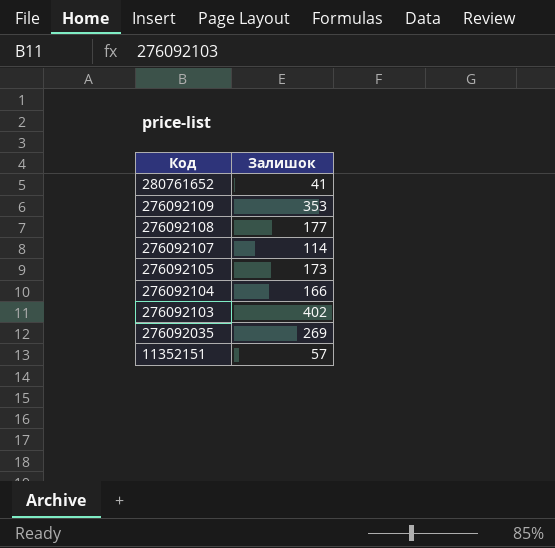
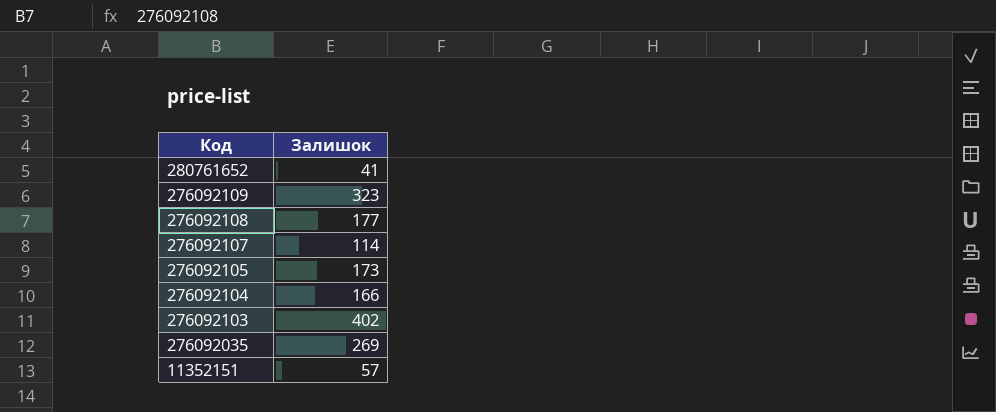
276092109 | Залишок: 353 -> 323

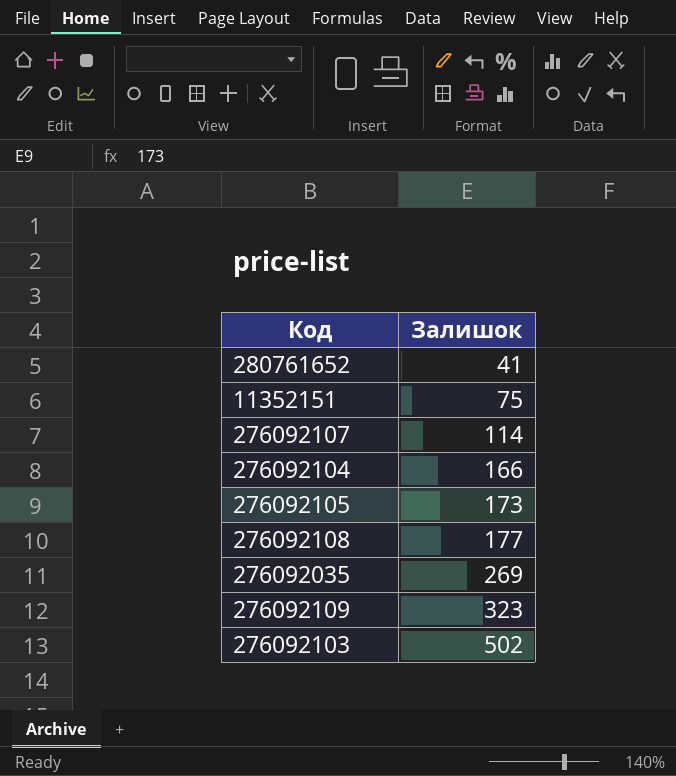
row order: Код descending -> Залишок ascending
11352151 | Залишок: 57 -> 75
276092103 | Залишок: 402 -> 502

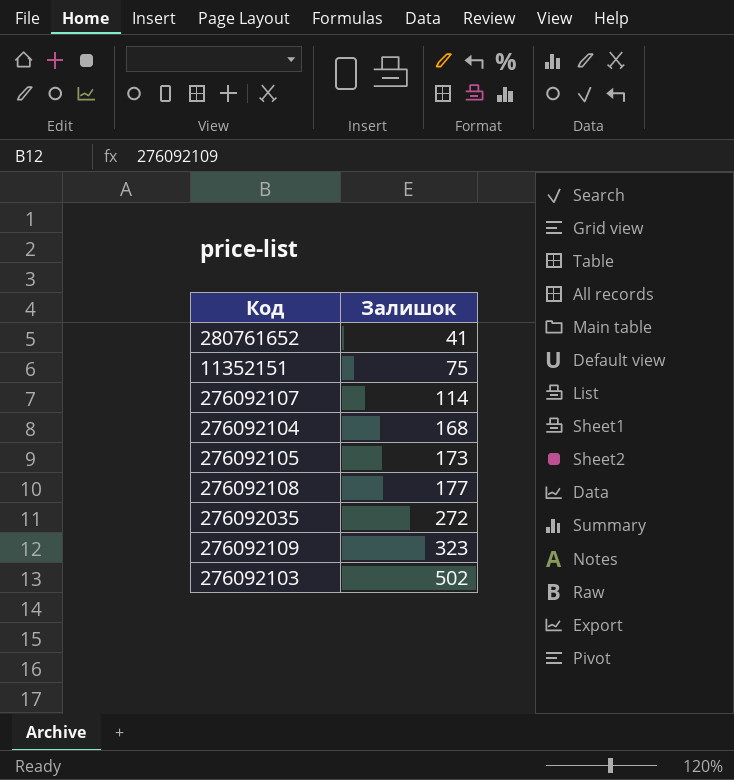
276092104 | Залишок: 166 -> 168
276092035 | Залишок: 269 -> 272

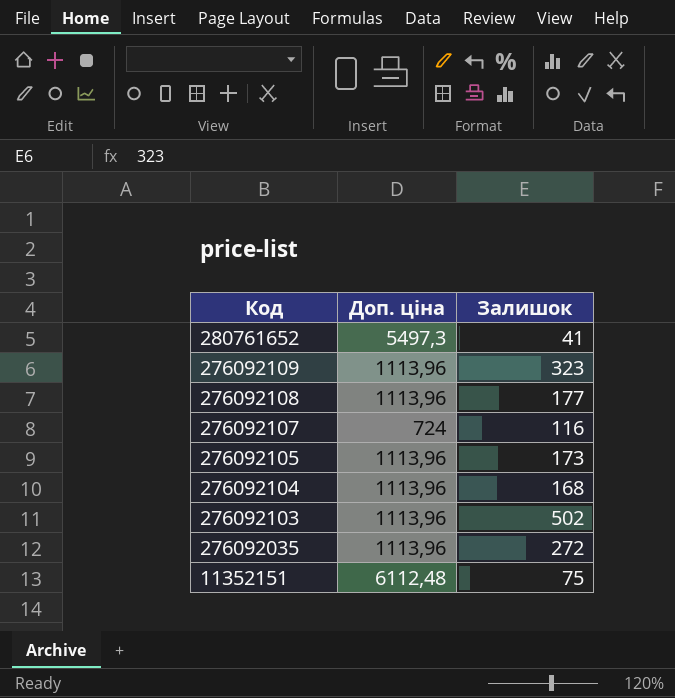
row order: Залишок ascending -> Код descending
column Доп. ціна | position: none -> 2
276092107 | Залишок: 114 -> 116

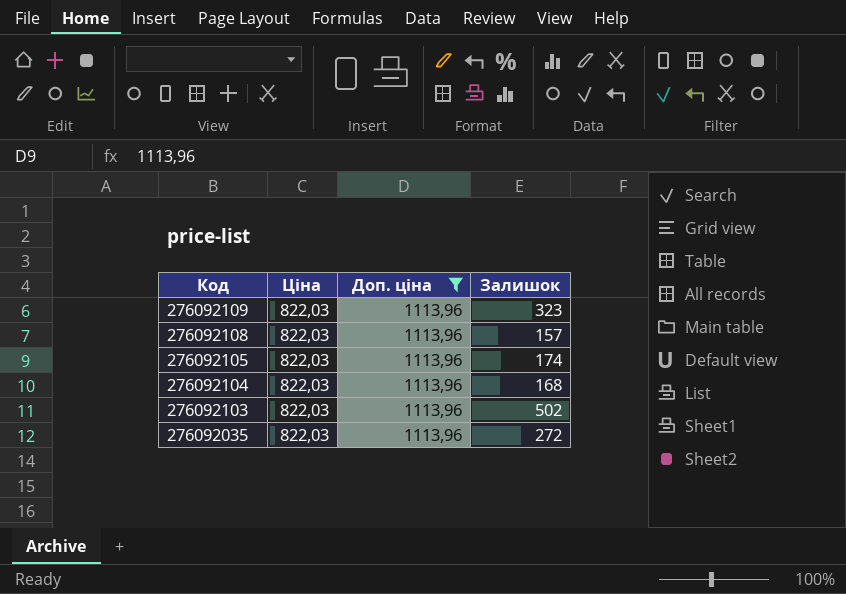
filter: none -> Доп. ціна = 1113,96
column Ціна | position: none -> 2
276092108 | Залишок: 177 -> 157
276092105 | Залишок: 173 -> 174

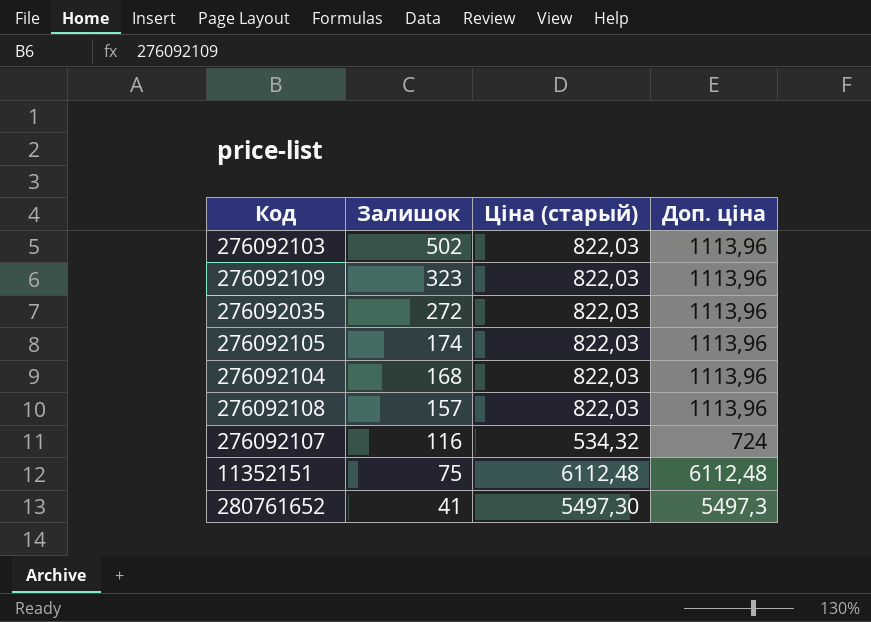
filter: Доп. ціна = 1113,96 -> none
row order: Код descending -> Залишок descending
column Залишок | position: 4 -> 2
column name: Ціна -> Ціна (старый)

